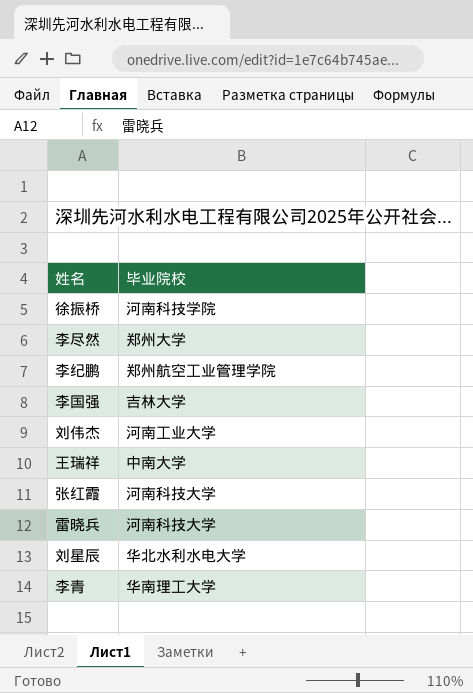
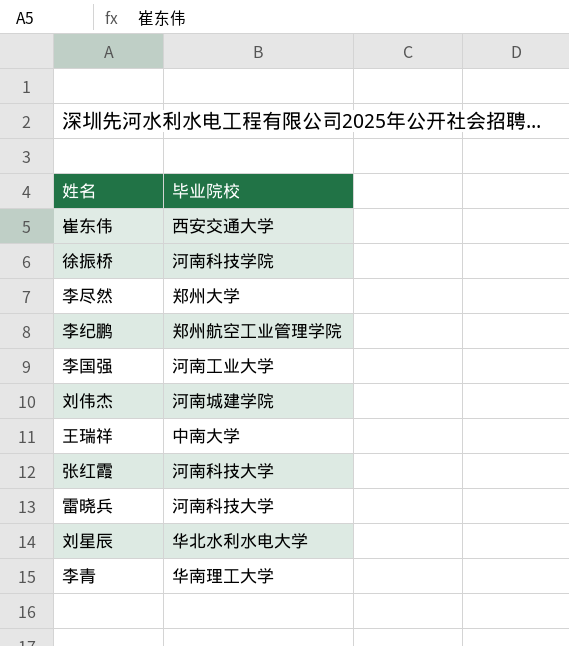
row 崔东伟: none -> 西安交通大学
李国强 | 毕业院校: 吉林大学 -> 河南工业大学
刘伟杰 | 毕业院校: 河南工业大学 -> 河南城建学院

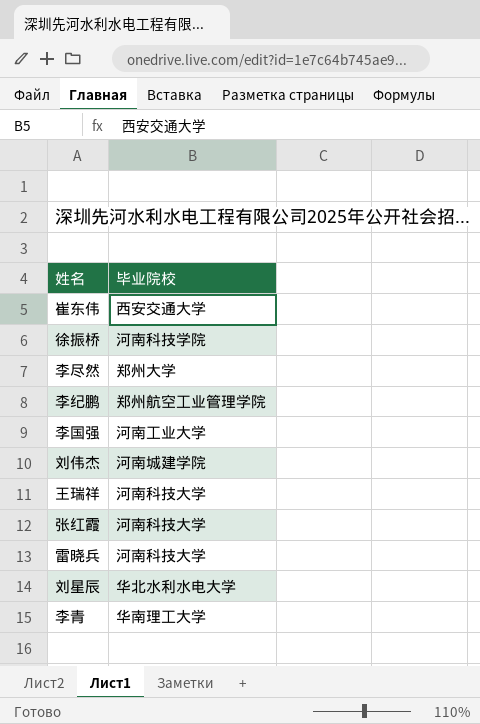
王瑞祥 | 毕业院校: 中南大学 -> 河南科技大学

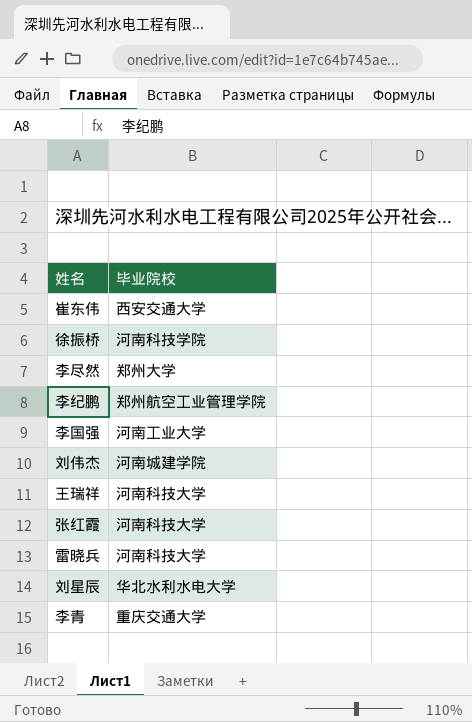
李青 | 毕业院校: 华南理工大学 -> 重庆交通大学

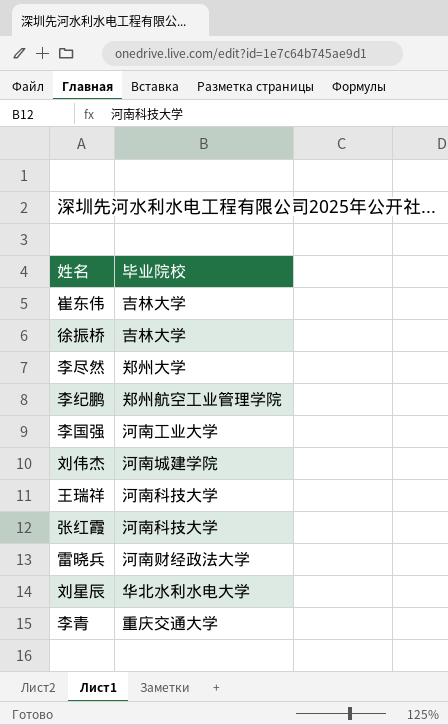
崔东伟 | 毕业院校: 西安交通大学 -> 吉林大学
徐振桥 | 毕业院校: 河南科技学院 -> 吉林大学
雷晓兵 | 毕业院校: 河南科技大学 -> 河南财经政法大学

